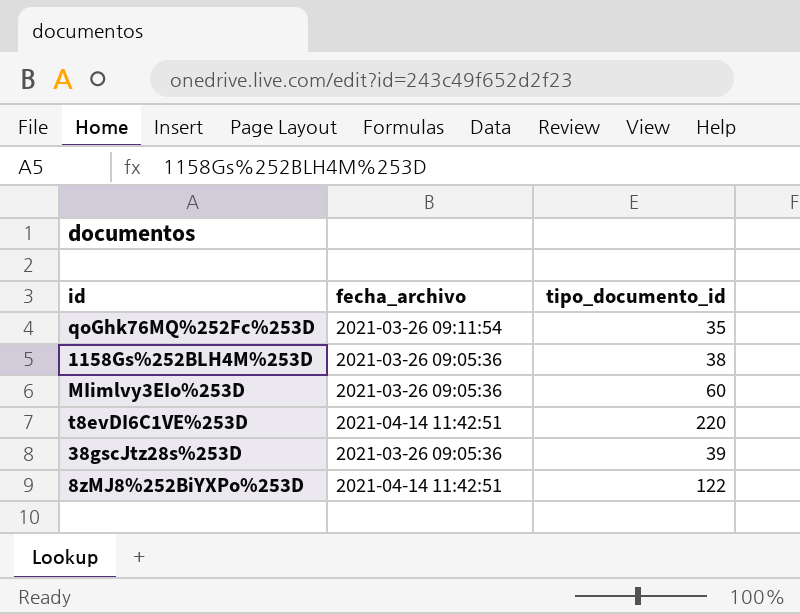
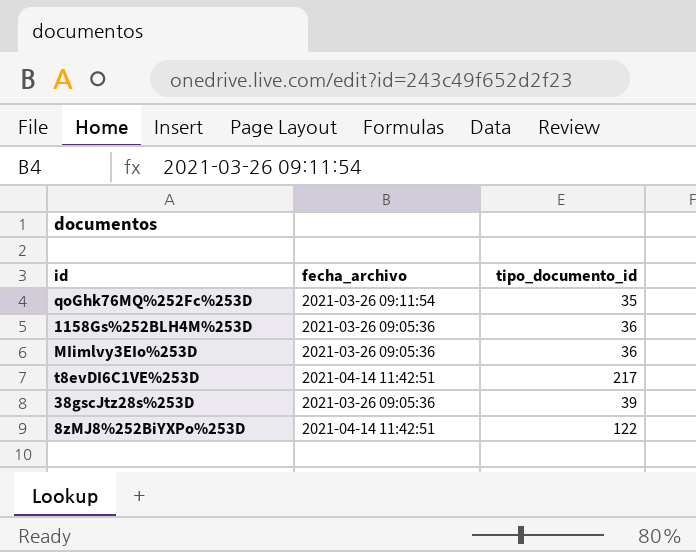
1158Gs%252BLH4M%253D | tipo_documento_id: 38 -> 36
MIimlvy3EIo%253D | tipo_documento_id: 60 -> 36
t8evDI6C1VE%253D | tipo_documento_id: 220 -> 217

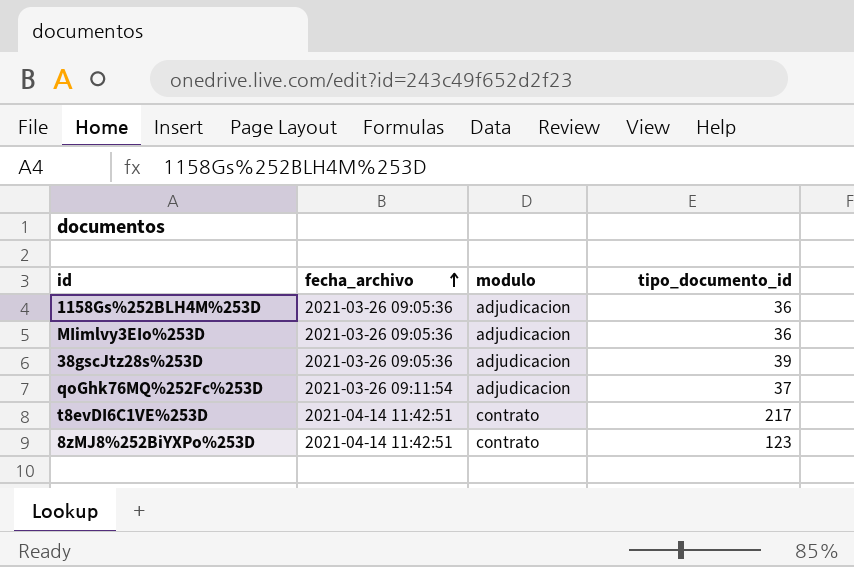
row order: none -> fecha_archivo ascending
column modulo | position: none -> 3
qoGhk76MQ%252Fc%253D | tipo_documento_id: 35 -> 37
8zMJ8%252BiYXPo%253D | tipo_documento_id: 122 -> 123

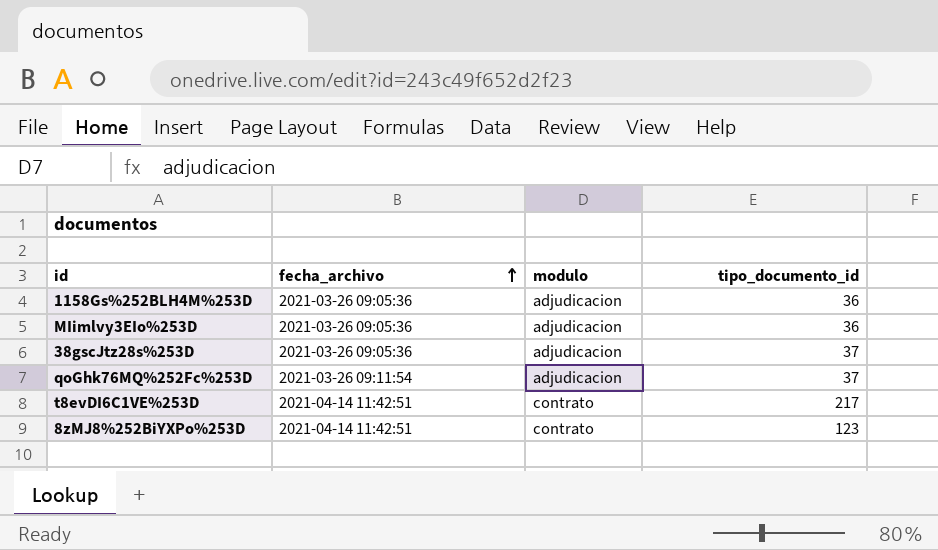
38gscJtz28s%253D | tipo_documento_id: 39 -> 37

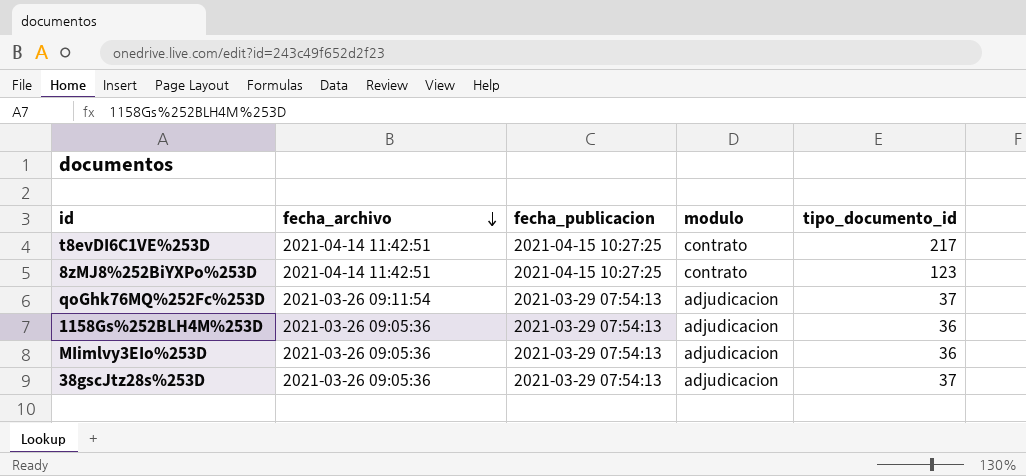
row order: fecha_archivo ascending -> fecha_archivo descending
column fecha_publicacion | position: none -> 3

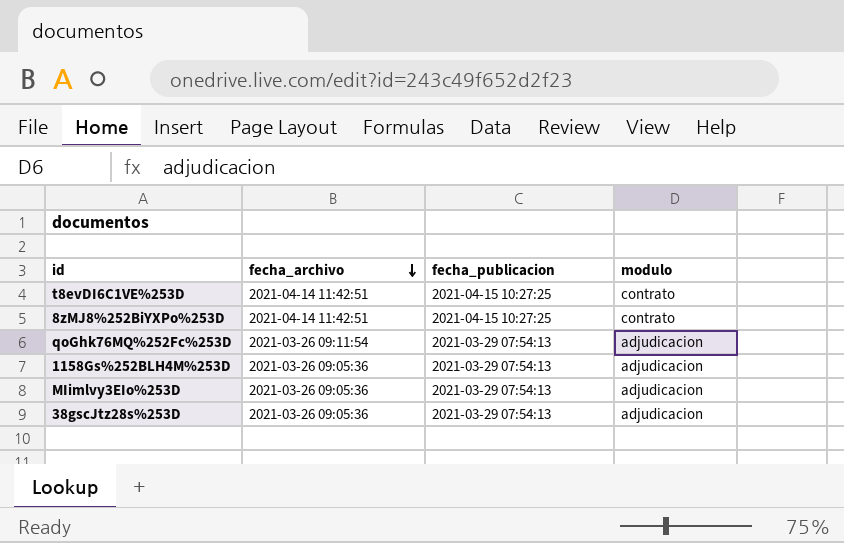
column tipo_documento_id | position: 5 -> none

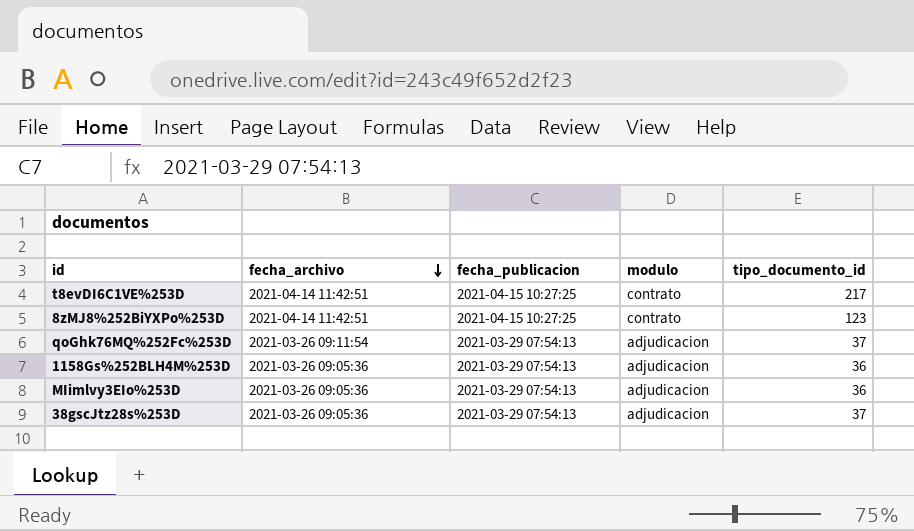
column tipo_documento_id | position: none -> 5

